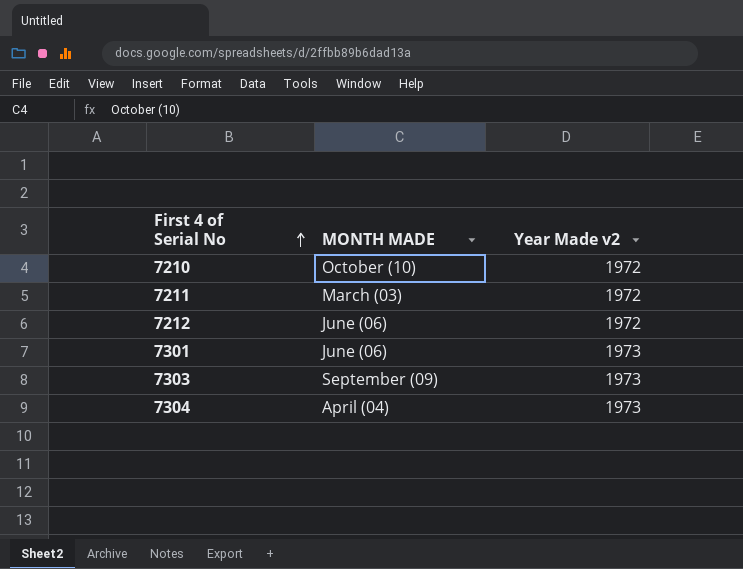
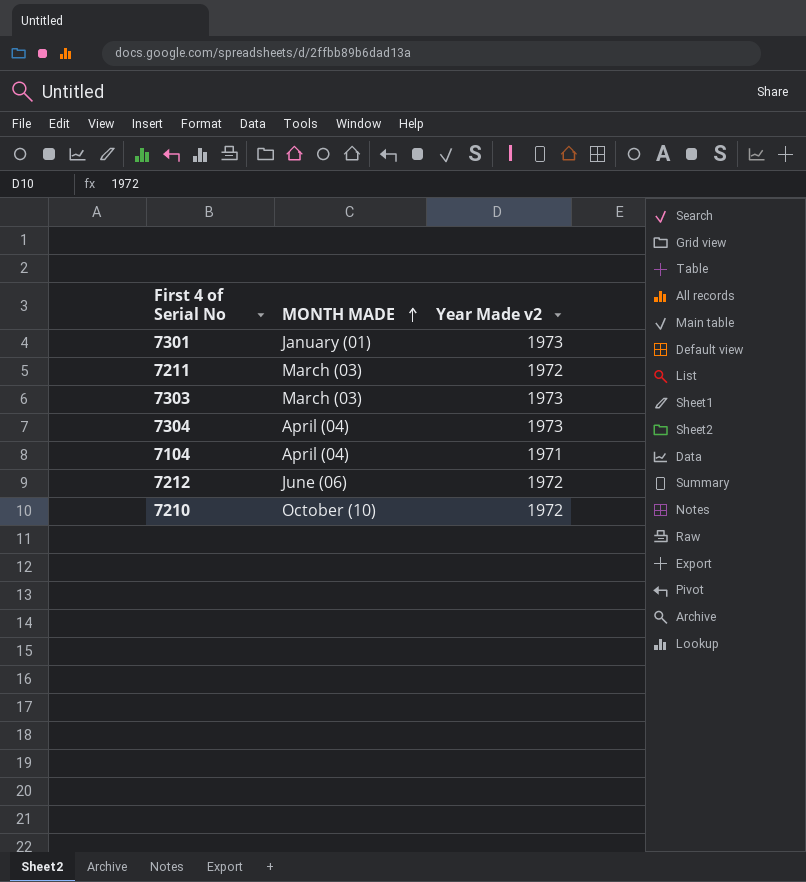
row order: First 4 of Serial No ascending -> MONTH MADE ascending
7301 | MONTH MADE: June (06) -> January (01)
7303 | MONTH MADE: September (09) -> March (03)
row 7104: none -> April (04) | 1971

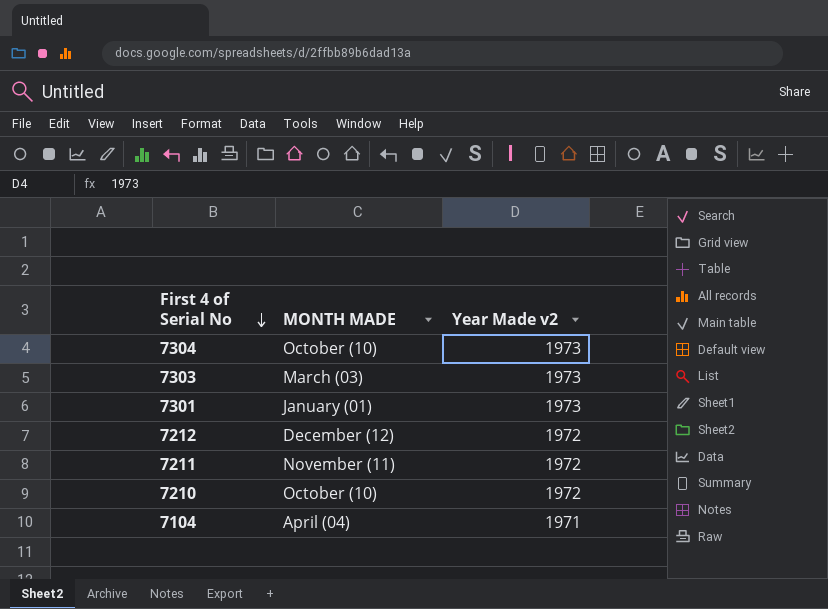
row order: MONTH MADE ascending -> First 4 of Serial No descending
7304 | MONTH MADE: April (04) -> October (10)
7212 | MONTH MADE: June (06) -> December (12)
7211 | MONTH MADE: March (03) -> November (11)

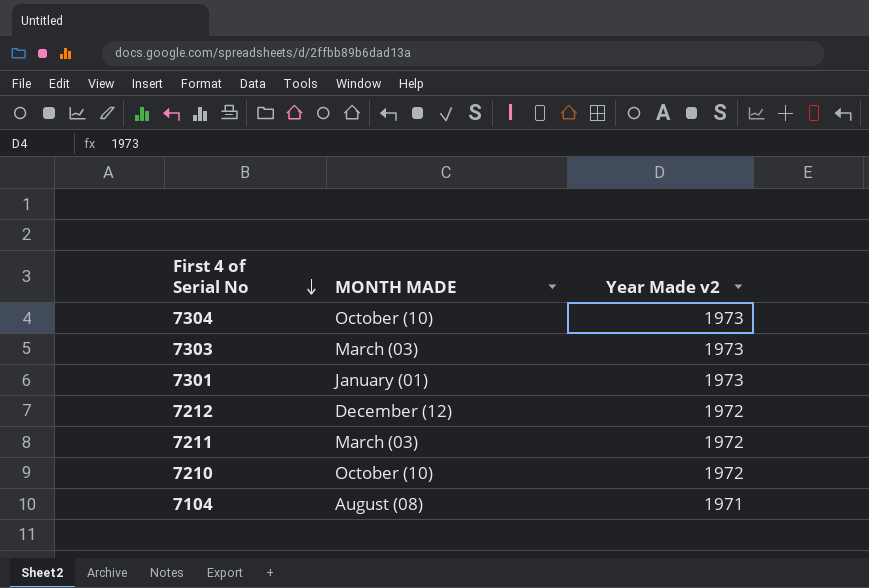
7211 | MONTH MADE: November (11) -> March (03)
7104 | MONTH MADE: April (04) -> August (08)

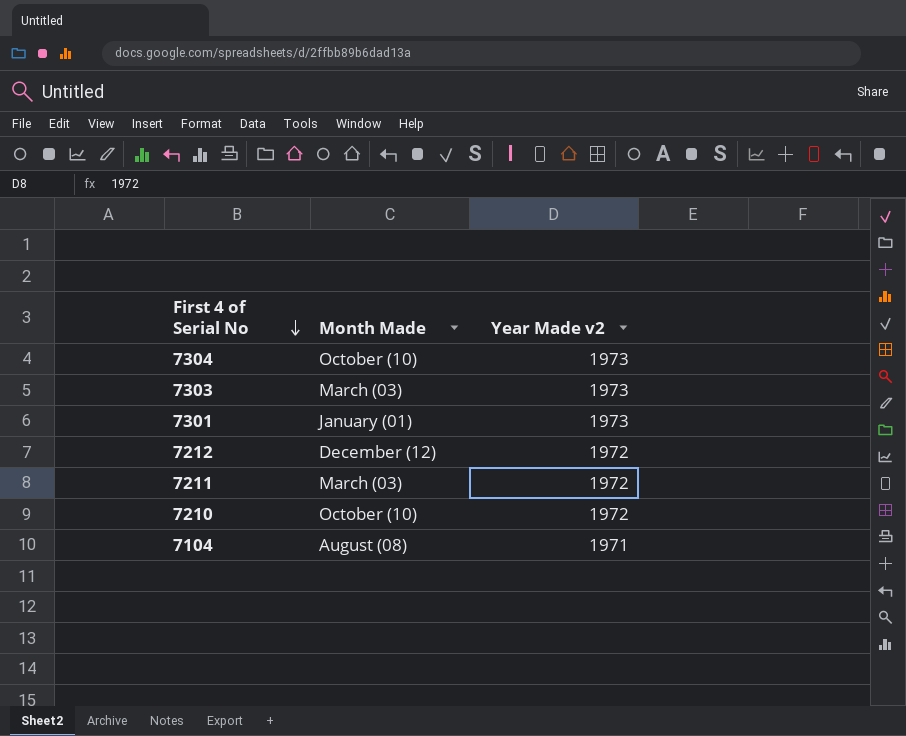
column name: MONTH MADE -> Month Made

